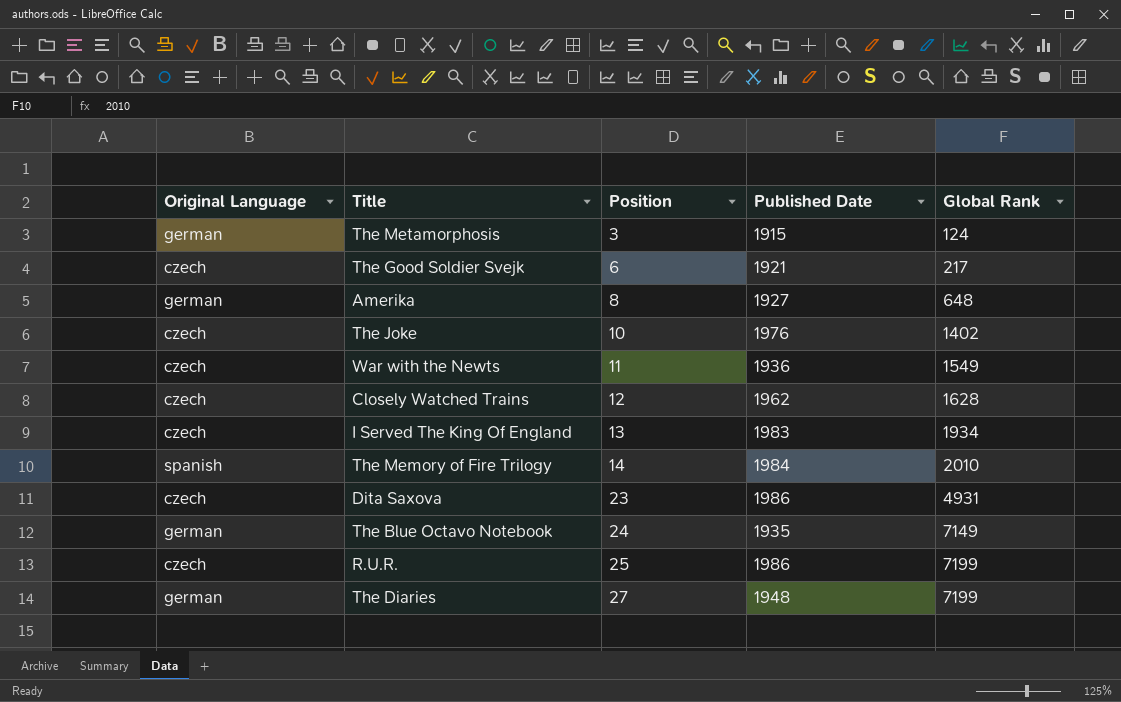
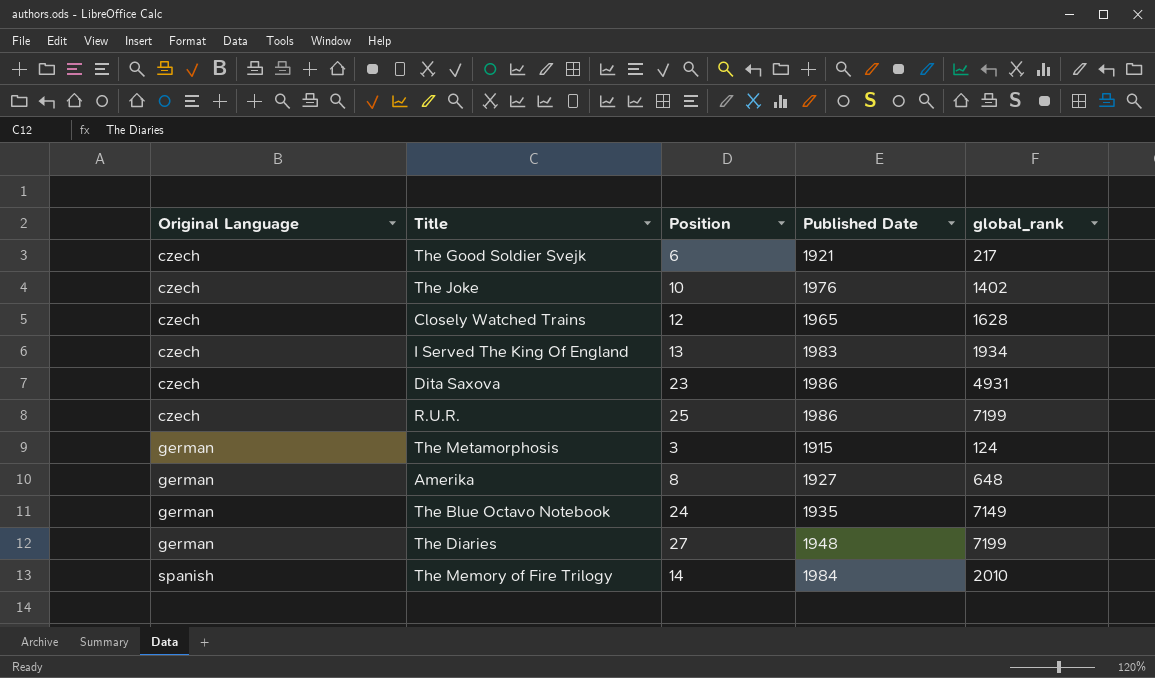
row order: Position ascending -> Original Language ascending
column name: Global Rank -> global_rank
row War with the Newts: czech | 11 | 1936 | 1549 -> none
Closely Watched Trains | Published Date: 1962 -> 1965

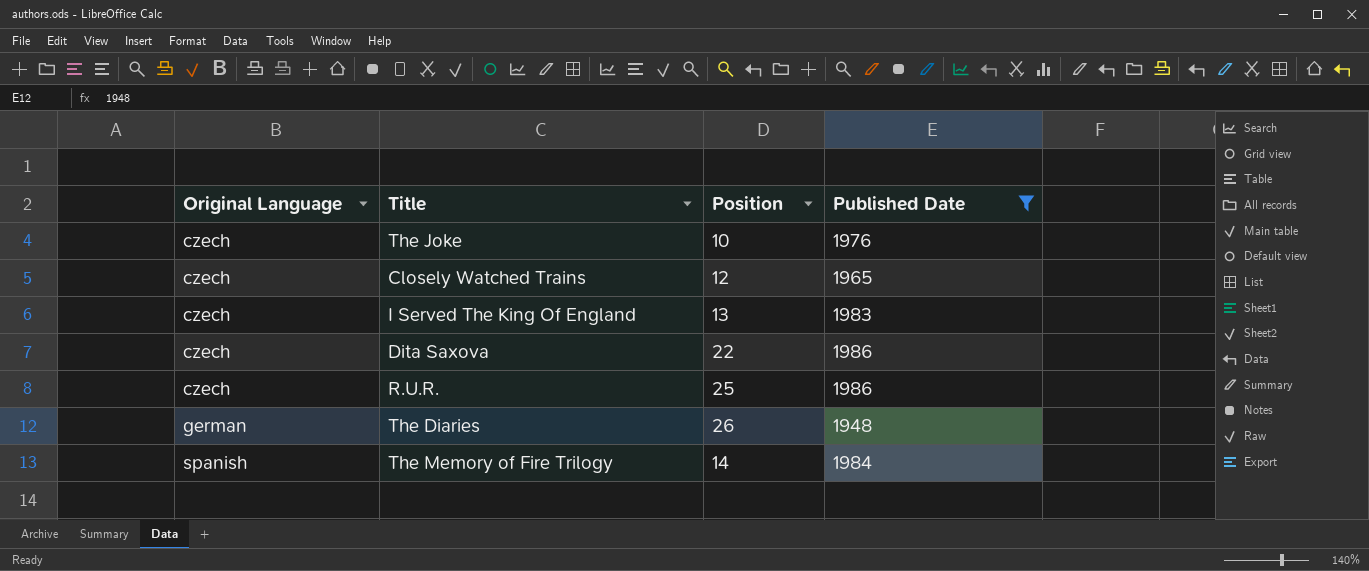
filter: none -> Published Date >= 1948
column global_rank | position: 5 -> none
Dita Saxova | Position: 23 -> 22
The Diaries | Position: 27 -> 26

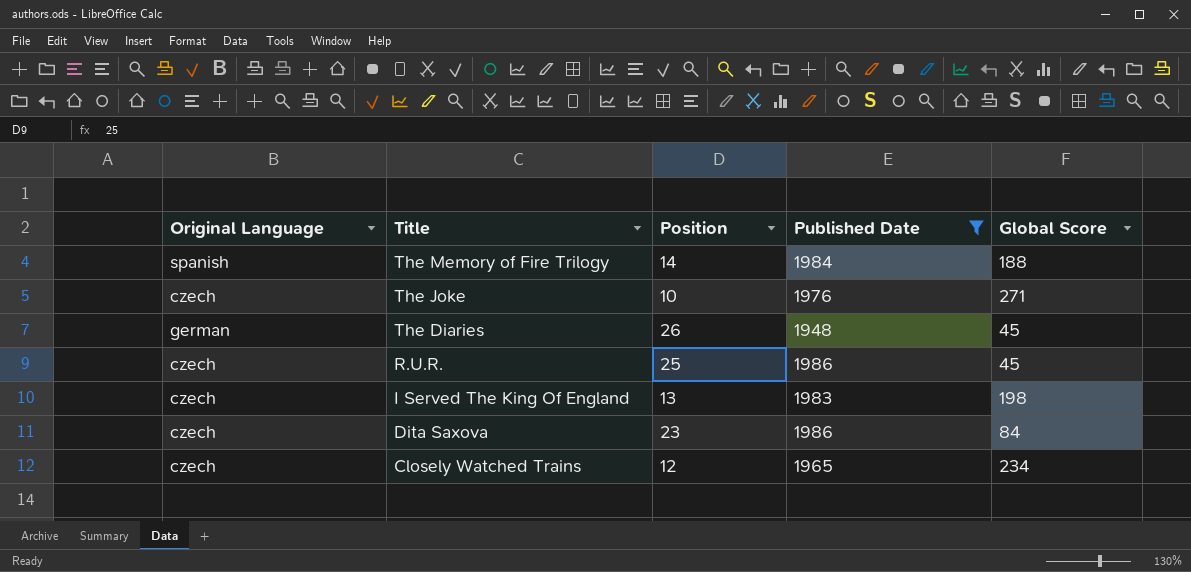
row order: Original Language ascending -> Title descending
column Global Score | position: none -> 5
Dita Saxova | Position: 22 -> 23

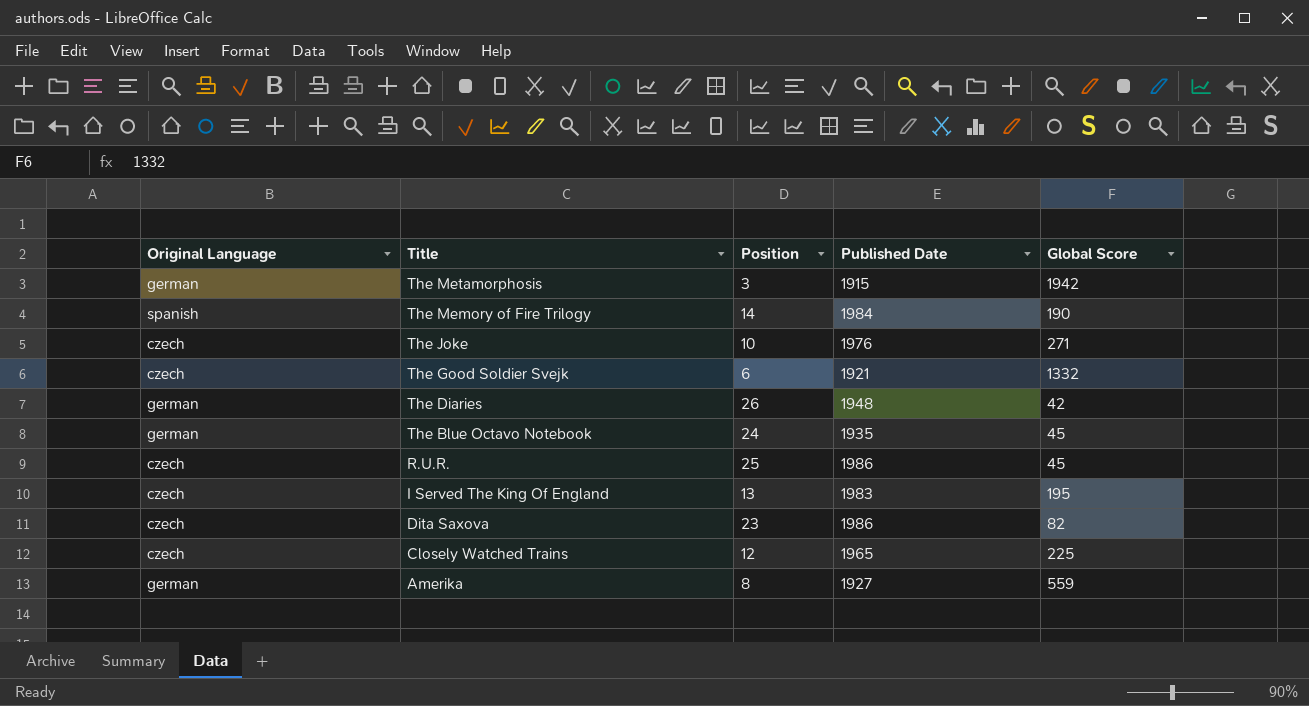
filter: Published Date >= 1948 -> none
The Memory of Fire Trilogy | Global Score: 188 -> 190
The Diaries | Global Score: 45 -> 42
I Served The King Of England | Global Score: 198 -> 195
Dita Saxova | Global Score: 84 -> 82
Closely Watched Trains | Global Score: 234 -> 225

